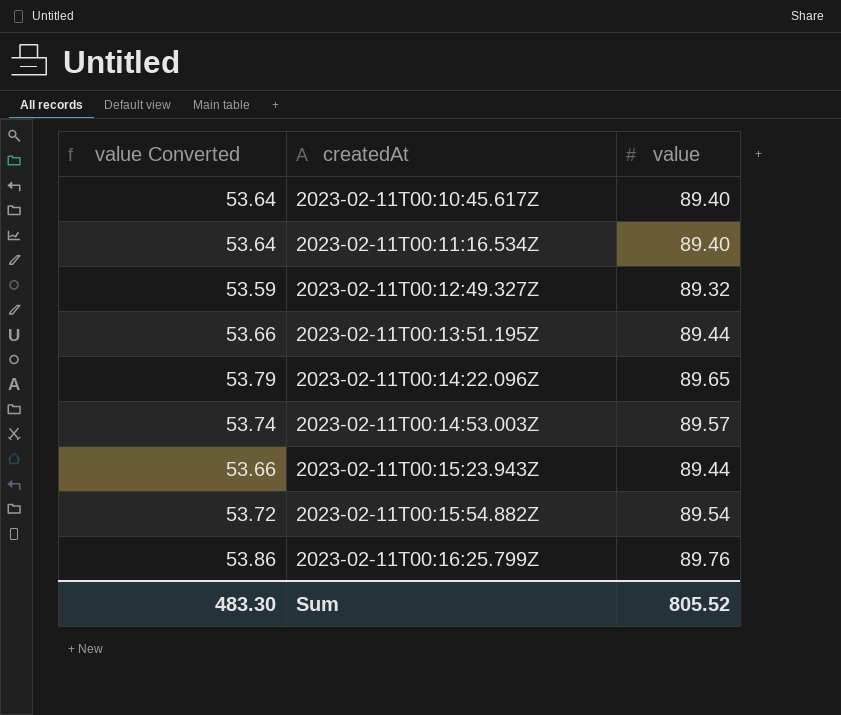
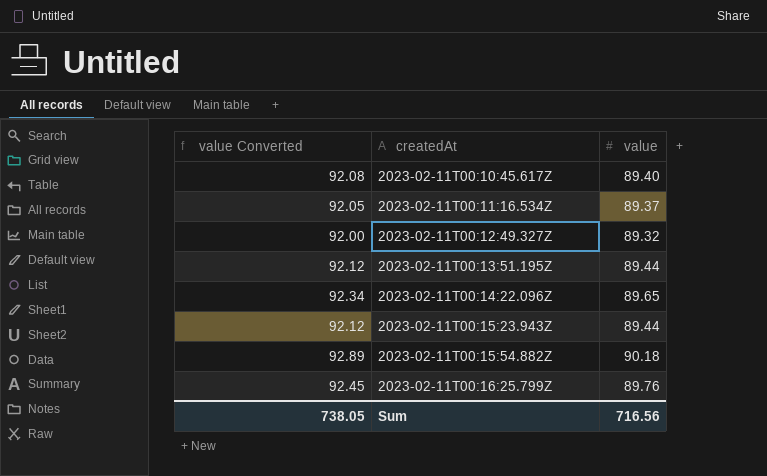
column value Converted | formula: [value] * 0.6 -> [value] * 1.03
row 2023-02-11T00:14:53.003Z: 53.74 | 89.57 -> none
2023-02-11T00:11:16.534Z | value: 89.40 -> 89.37
2023-02-11T00:15:54.882Z | value: 89.54 -> 90.18
Sum | value Converted: 483.30 -> 738.05
Sum | value: 805.52 -> 716.56

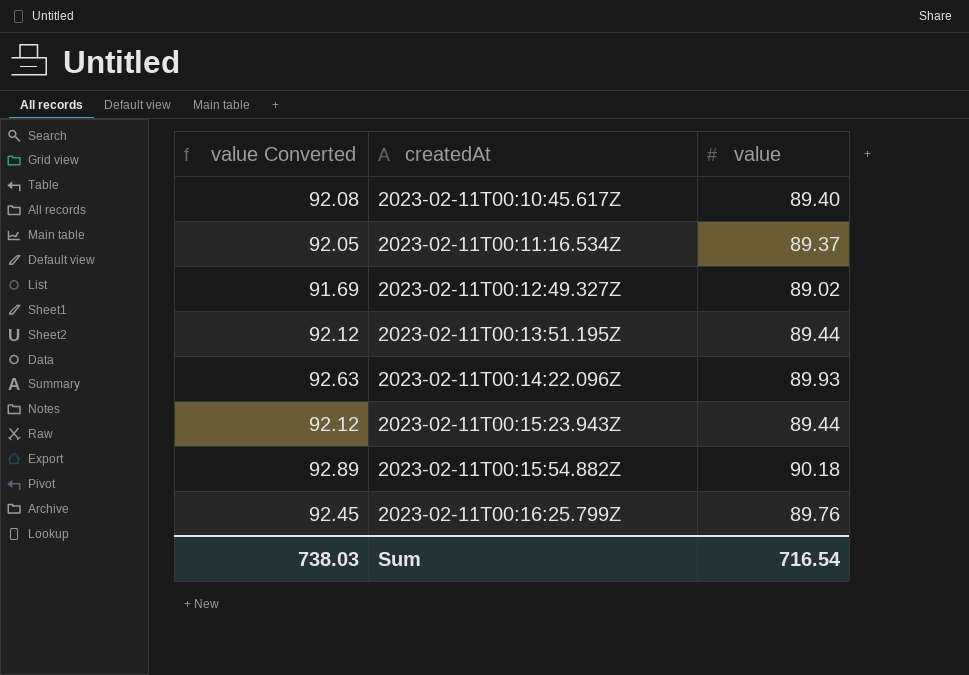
2023-02-11T00:12:49.327Z | value Converted: 92.00 -> 91.69
2023-02-11T00:12:49.327Z | value: 89.32 -> 89.02
2023-02-11T00:14:22.096Z | value Converted: 92.34 -> 92.63
2023-02-11T00:14:22.096Z | value: 89.65 -> 89.93
Sum | value Converted: 738.05 -> 738.03
Sum | value: 716.56 -> 716.54

